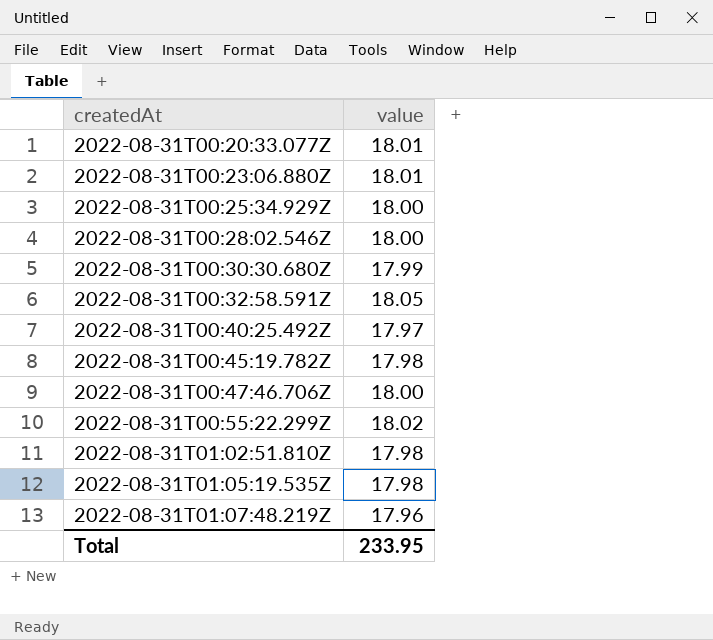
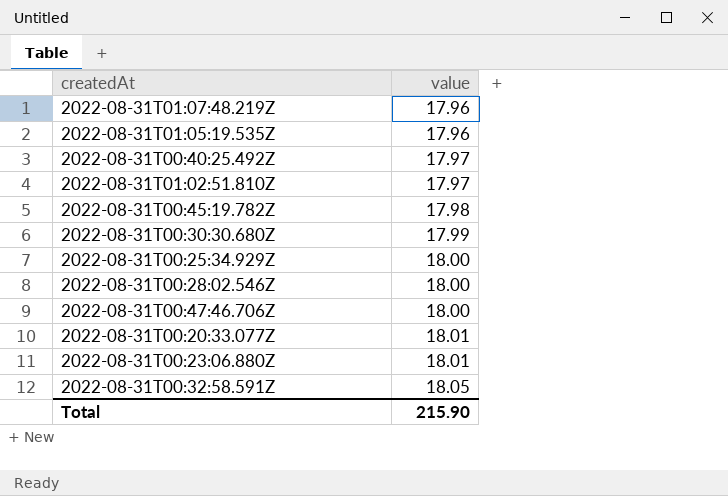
row order: createdAt ascending -> value ascending
row 2022-08-31T00:55:22.299Z: 18.02 -> none
2022-08-31T01:05:19.535Z | value: 17.98 -> 17.96
2022-08-31T01:02:51.810Z | value: 17.98 -> 17.97
Total | value: 233.95 -> 215.90

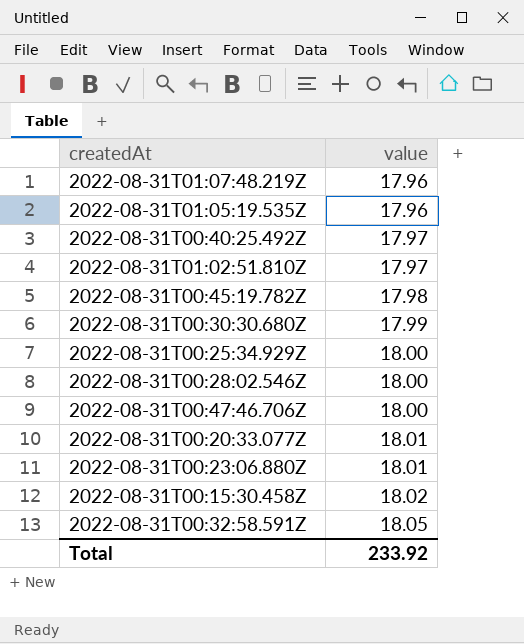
row 2022-08-31T00:15:30.458Z: none -> 18.02
Total | value: 215.90 -> 233.92

